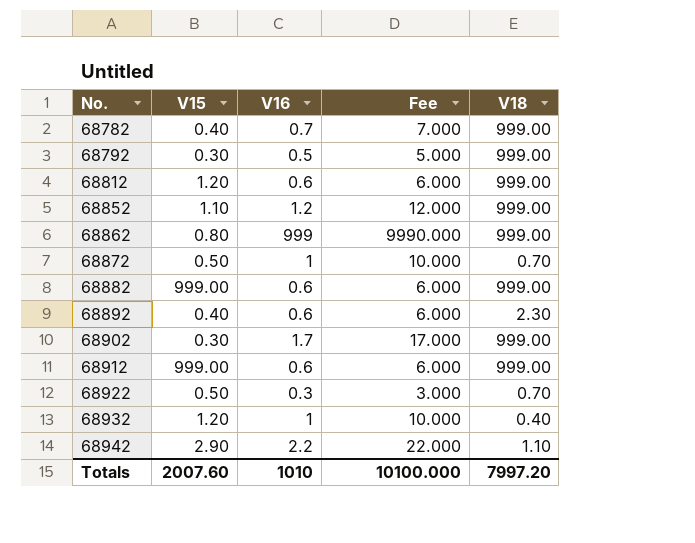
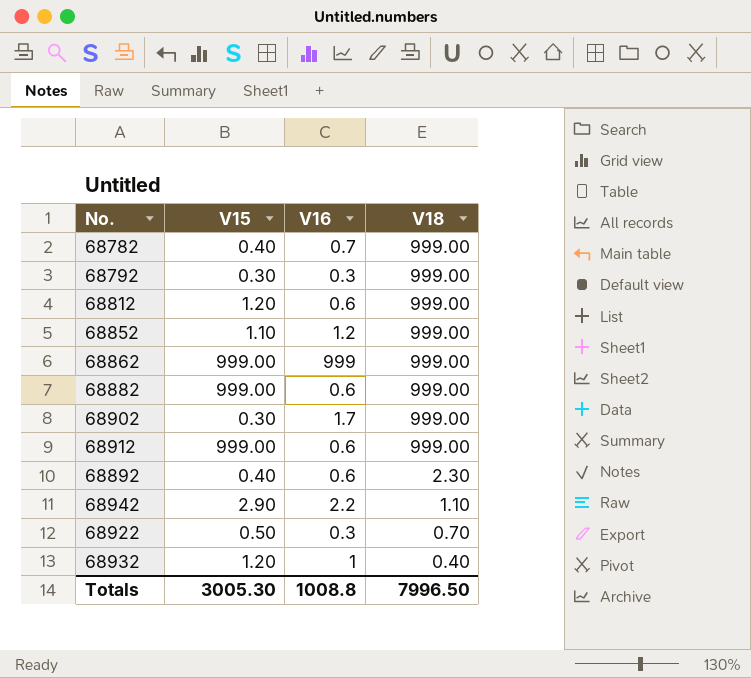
row order: No. ascending -> V18 descending
column Fee | formula: [V16] * 10 -> none
row 68872: 0.50 | 1 | 10.000 | 0.70 -> none
68792 | V16: 0.5 -> 0.3
68862 | V15: 0.80 -> 999.00
Totals | V15: 2007.60 -> 3005.30
Totals | V16: 1010 -> 1008.8
Totals | V18: 7997.20 -> 7996.50

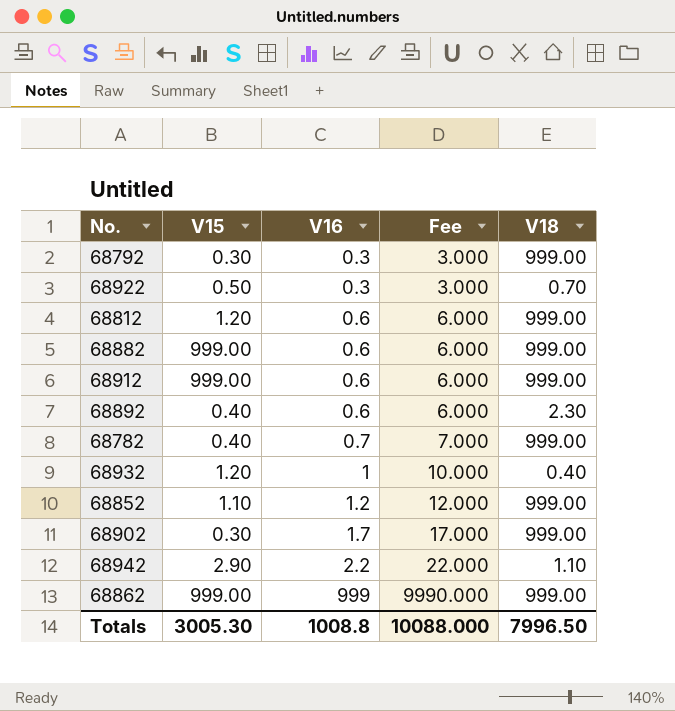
row order: V18 descending -> V16 ascending
column Fee | formula: none -> [V16] * 10

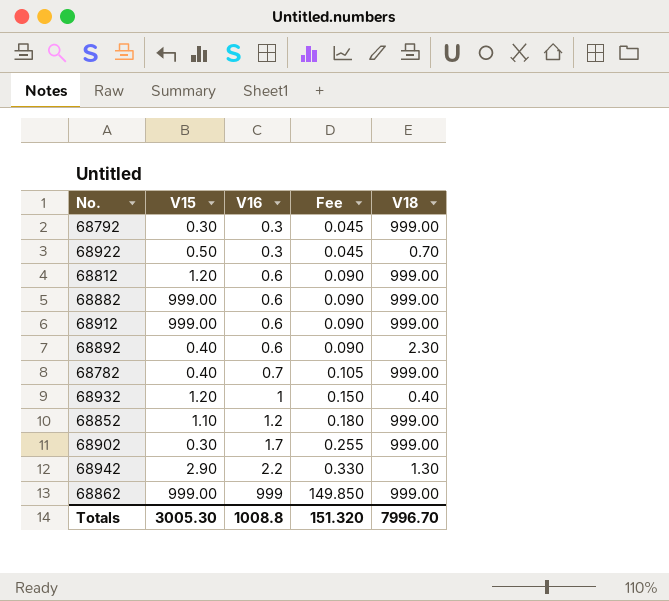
column Fee | formula: [V16] * 10 -> [V16] * 0.15
68942 | V18: 1.10 -> 1.30
Totals | Fee: 10088.000 -> 151.320
Totals | V18: 7996.50 -> 7996.70

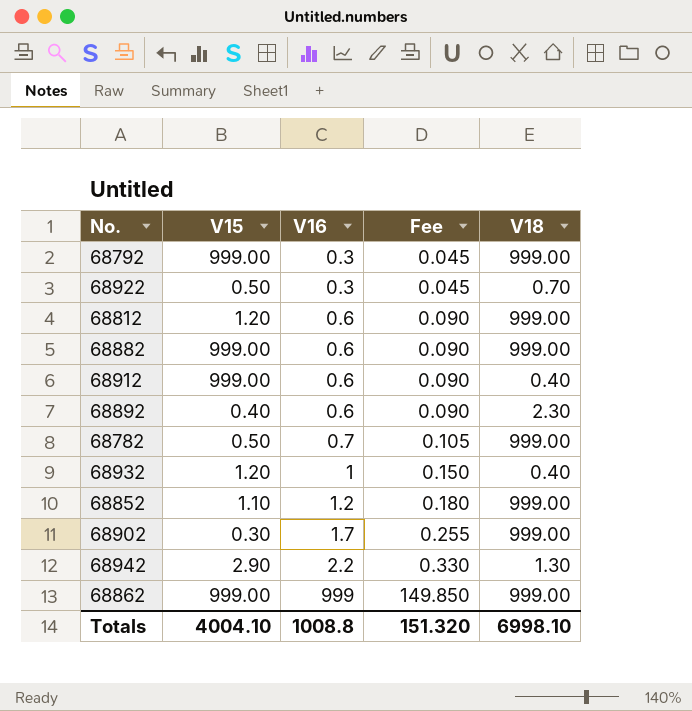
68792 | V15: 0.30 -> 999.00
68912 | V18: 999.00 -> 0.40
68782 | V15: 0.40 -> 0.50
Totals | V15: 3005.30 -> 4004.10
Totals | V18: 7996.70 -> 6998.10

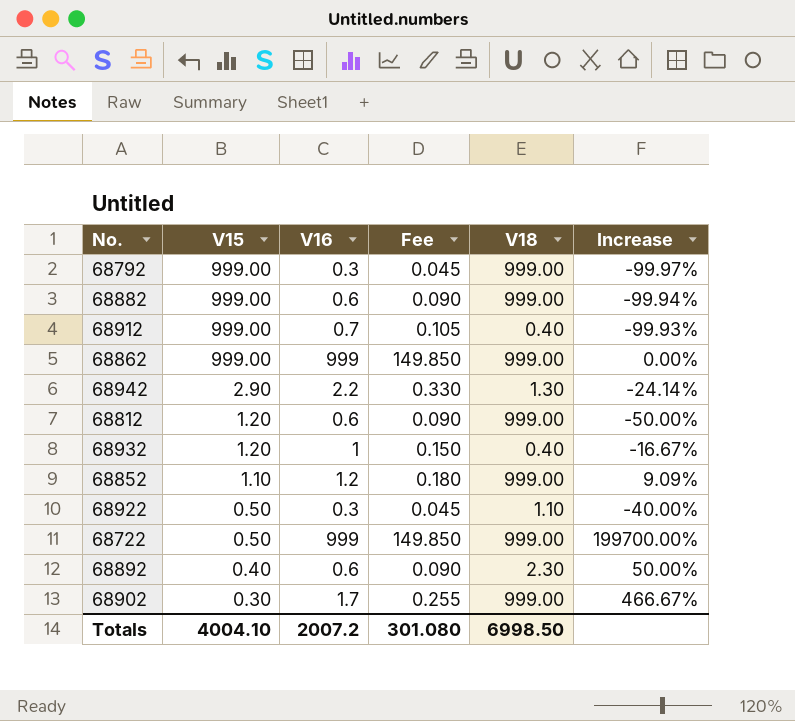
row order: V16 ascending -> V15 descending
column Increase | formula: none -> ([V16] - [V15]) / [V15]
row 68782: 0.50 | 0.7 | 0.105 | 999.00 -> none
68912 | V16: 0.6 -> 0.7
68912 | Fee: 0.090 -> 0.105
68922 | V18: 0.70 -> 1.10
row 68722: none -> 0.50 | 999 | 149.850 | 999.00 | 199700.00%
Totals | V16: 1008.8 -> 2007.2
Totals | Fee: 151.320 -> 301.080
Totals | V18: 6998.10 -> 6998.50

